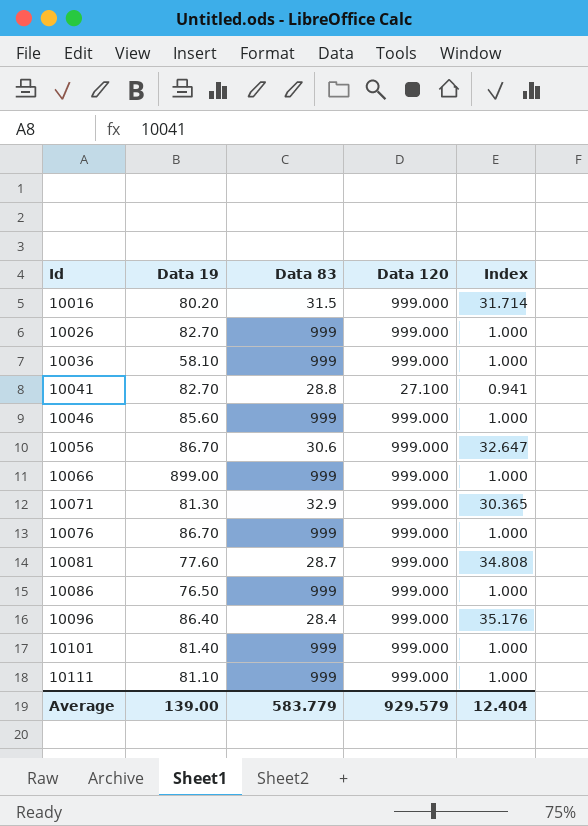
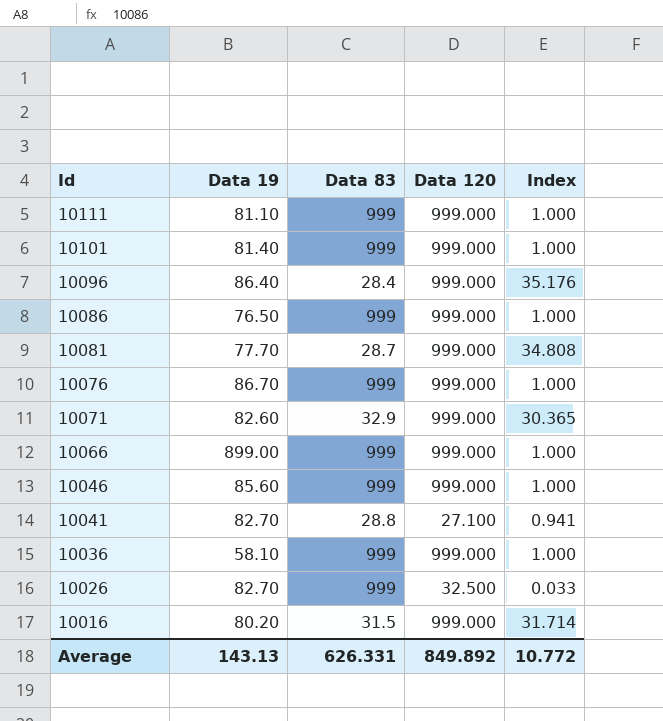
row order: Id ascending -> Id descending
row 10056: 86.70 | 30.6 | 999.000 | 32.647 -> none
10081 | Data 19: 77.60 -> 77.70
10071 | Data 19: 81.30 -> 82.60
10026 | Data 120: 999.000 -> 32.500
10026 | Index: 1.000 -> 0.033
Average | Data 19: 139.00 -> 143.13
Average | Data 83: 583.779 -> 626.331
Average | Data 120: 929.579 -> 849.892
Average | Index: 12.404 -> 10.772

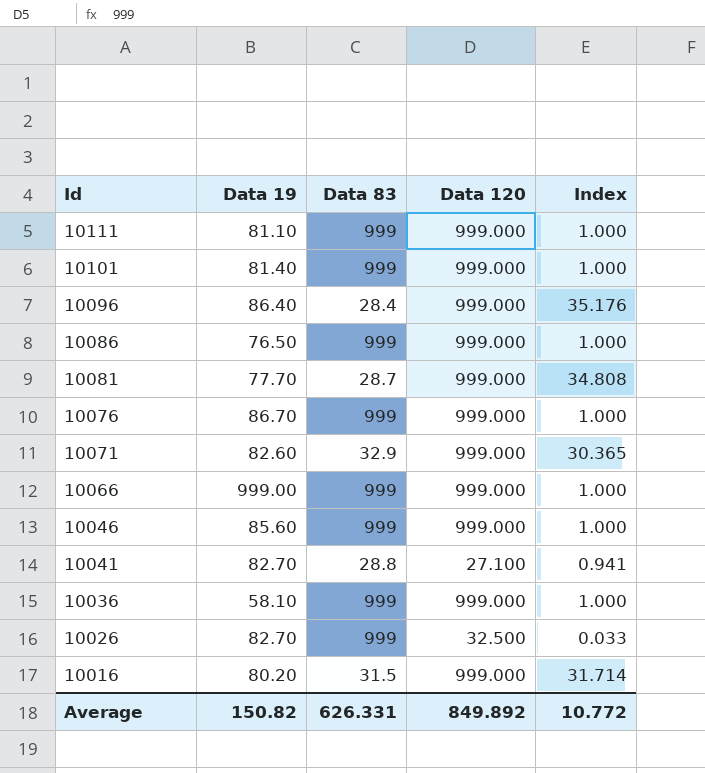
10066 | Data 19: 899.00 -> 999.00
Average | Data 19: 143.13 -> 150.82

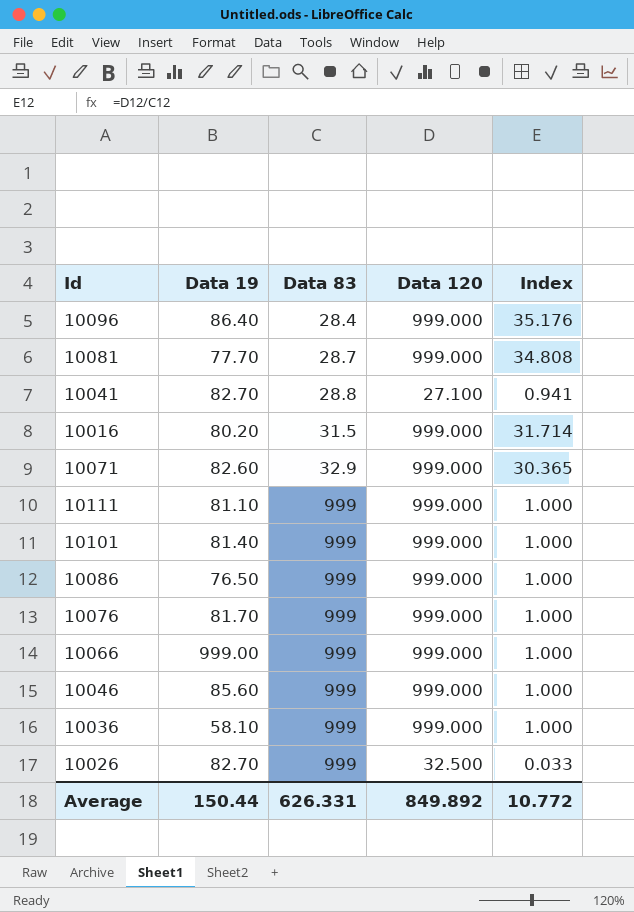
row order: Id descending -> Data 83 ascending
10076 | Data 19: 86.70 -> 81.70
Average | Data 19: 150.82 -> 150.44

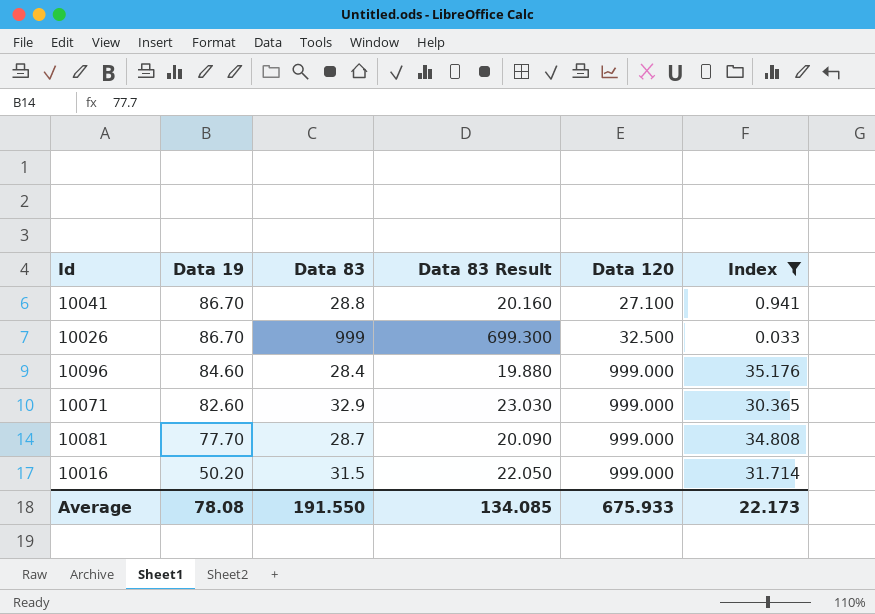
filter: none -> Index != 1.000
row order: Data 83 ascending -> Data 19 descending
column Data 83 Result | formula: none -> [Data 83] * 0.7
10041 | Data 19: 82.70 -> 86.70
10026 | Data 19: 82.70 -> 86.70
10096 | Data 19: 86.40 -> 84.60
10016 | Data 19: 80.20 -> 50.20
Average | Data 19: 150.44 -> 78.08
Average | Data 83: 626.331 -> 191.550
Average | Data 120: 849.892 -> 675.933
Average | Index: 10.772 -> 22.173

